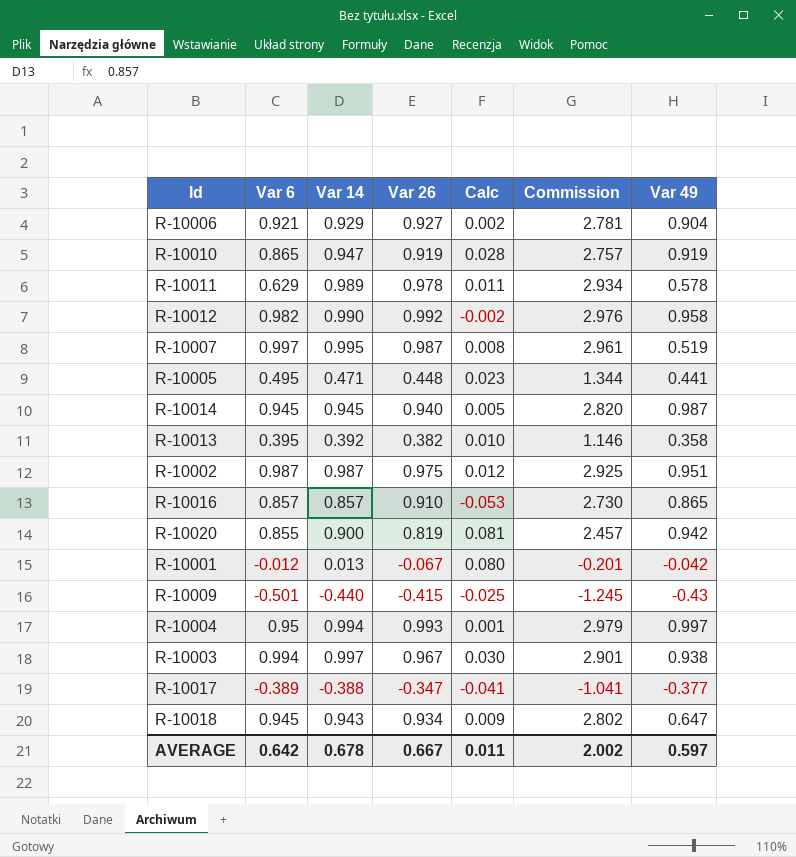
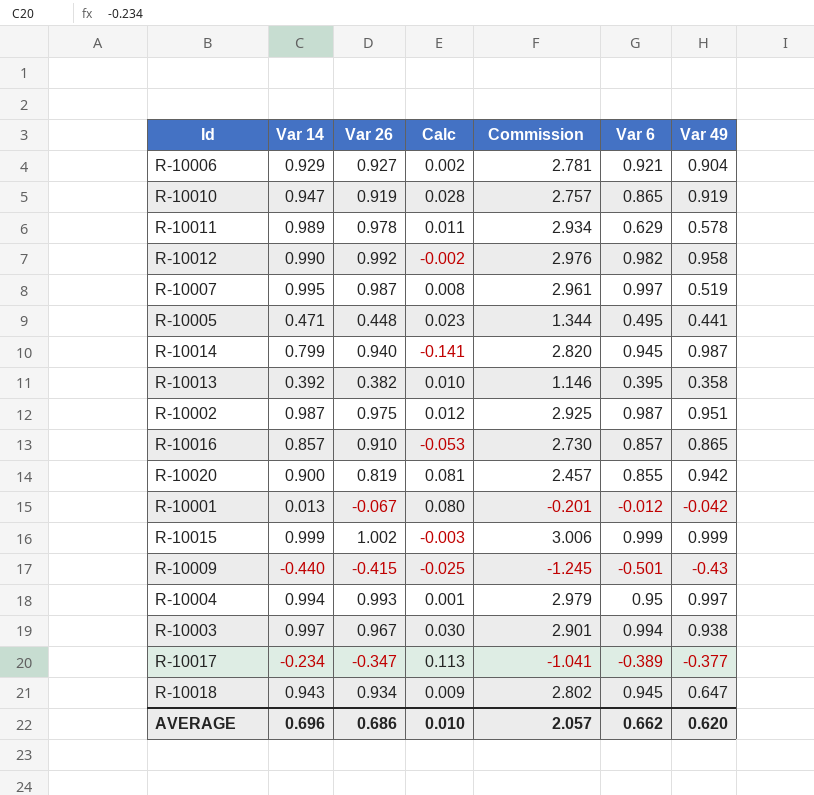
column Var 6 | position: 2 -> 6
R-10014 | Var 14: 0.945 -> 0.799
R-10014 | Calc: 0.005 -> -0.141
row R-10015: none -> 0.999 | 1.002 | -0.003 | 3.006 | 0.999 | 0.999
R-10017 | Var 14: -0.388 -> -0.234
R-10017 | Calc: -0.041 -> 0.113
AVERAGE | Var 14: 0.678 -> 0.696
AVERAGE | Var 26: 0.667 -> 0.686
AVERAGE | Calc: 0.011 -> 0.010
AVERAGE | Commission: 2.002 -> 2.057
AVERAGE | Var 6: 0.642 -> 0.662
AVERAGE | Var 49: 0.597 -> 0.620

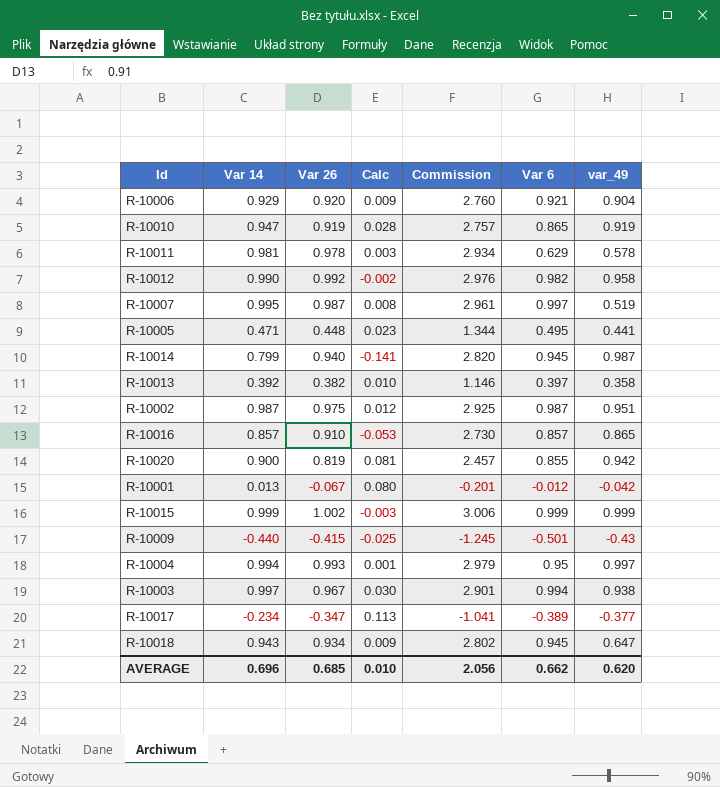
column name: Var 49 -> var_49
R-10006 | Var 26: 0.927 -> 0.920
R-10006 | Calc: 0.002 -> 0.009
R-10006 | Commission: 2.781 -> 2.760
R-10011 | Var 14: 0.989 -> 0.981
R-10011 | Calc: 0.011 -> 0.003
R-10013 | Var 6: 0.395 -> 0.397
AVERAGE | Var 26: 0.686 -> 0.685
AVERAGE | Commission: 2.057 -> 2.056

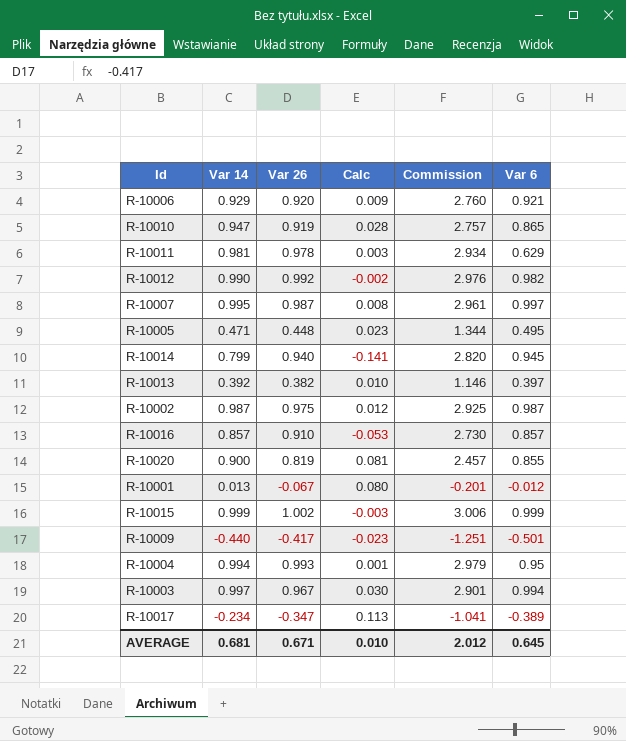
column var_49 | position: 7 -> none
row R-10018: 0.943 | 0.934 | 0.009 | 2.802 | 0.945 | 0.647 -> none
R-10009 | Var 26: -0.415 -> -0.417
R-10009 | Calc: -0.025 -> -0.023
R-10009 | Commission: -1.245 -> -1.251
AVERAGE | Var 14: 0.696 -> 0.681
AVERAGE | Var 26: 0.685 -> 0.671
AVERAGE | Commission: 2.056 -> 2.012
AVERAGE | Var 6: 0.662 -> 0.645

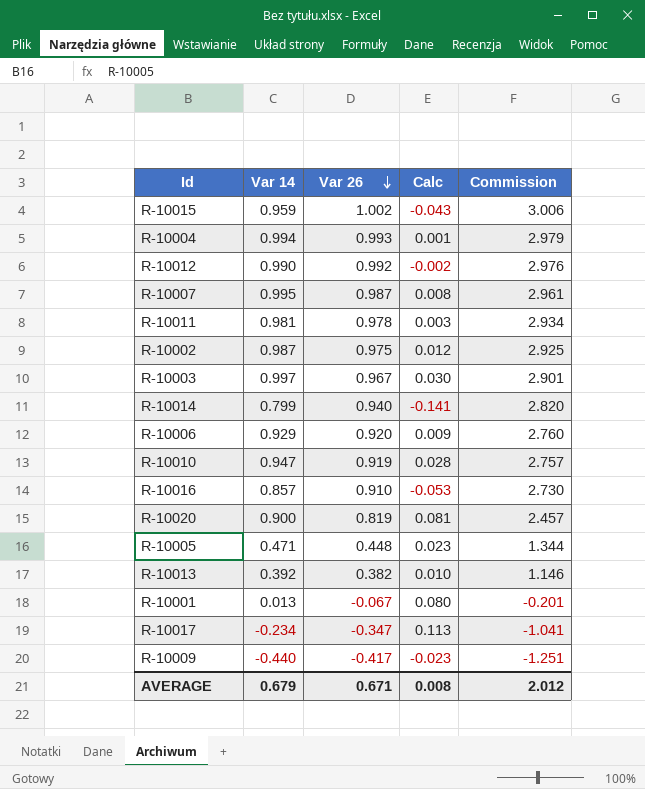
row order: none -> Var 26 descending
column Var 6 | position: 6 -> none
R-10015 | Var 14: 0.999 -> 0.959
R-10015 | Calc: -0.003 -> -0.043
AVERAGE | Var 14: 0.681 -> 0.679
AVERAGE | Calc: 0.010 -> 0.008

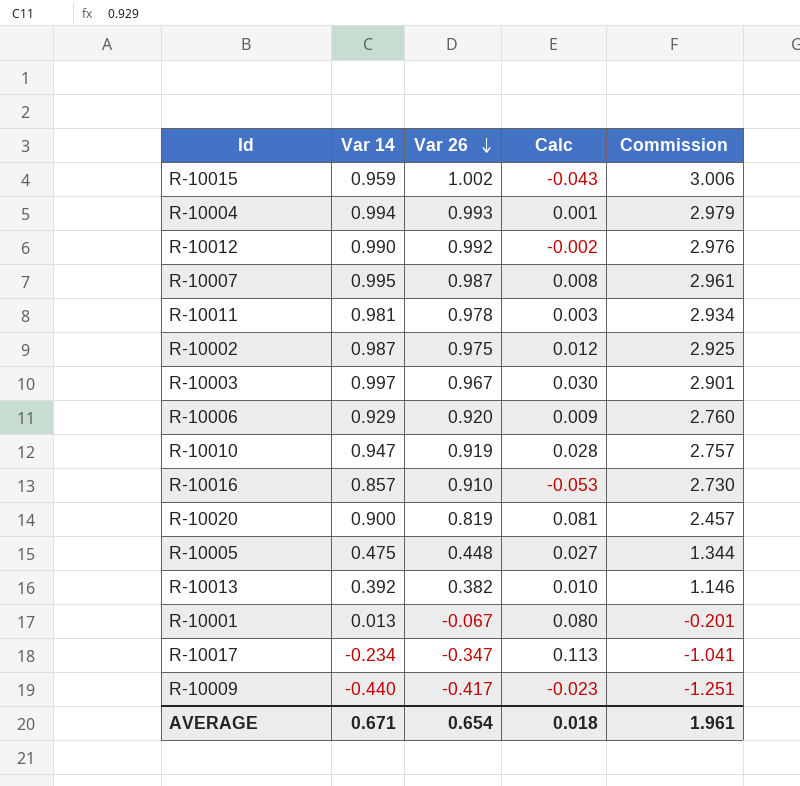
row R-10014: 0.799 | 0.940 | -0.141 | 2.820 -> none
R-10005 | Var 14: 0.471 -> 0.475
R-10005 | Calc: 0.023 -> 0.027
AVERAGE | Var 14: 0.679 -> 0.671
AVERAGE | Var 26: 0.671 -> 0.654
AVERAGE | Calc: 0.008 -> 0.018
AVERAGE | Commission: 2.012 -> 1.961

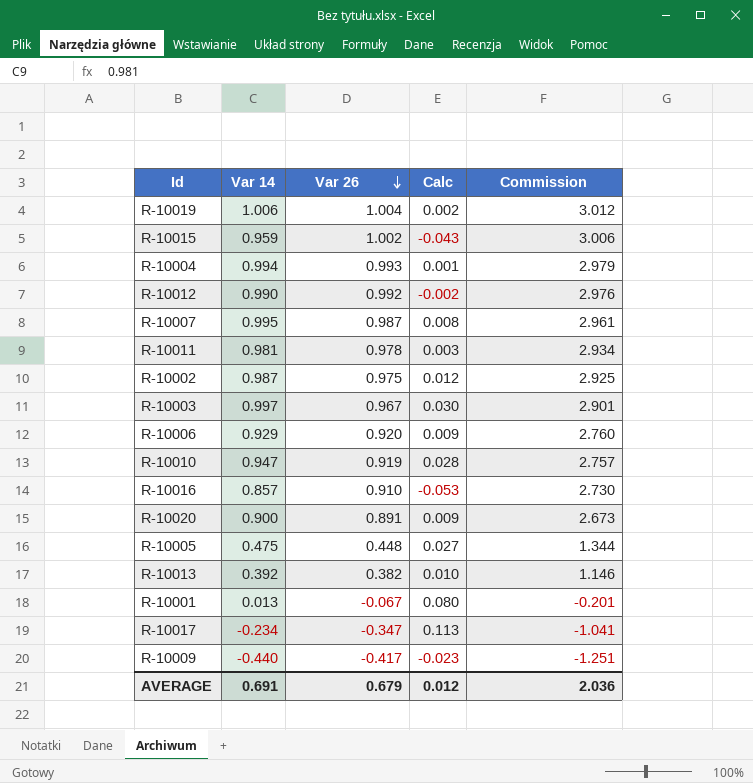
row R-10019: none -> 1.006 | 1.004 | 0.002 | 3.012
R-10020 | Var 26: 0.819 -> 0.891
R-10020 | Calc: 0.081 -> 0.009
R-10020 | Commission: 2.457 -> 2.673
AVERAGE | Var 14: 0.671 -> 0.691
AVERAGE | Var 26: 0.654 -> 0.679
AVERAGE | Calc: 0.018 -> 0.012
AVERAGE | Commission: 1.961 -> 2.036

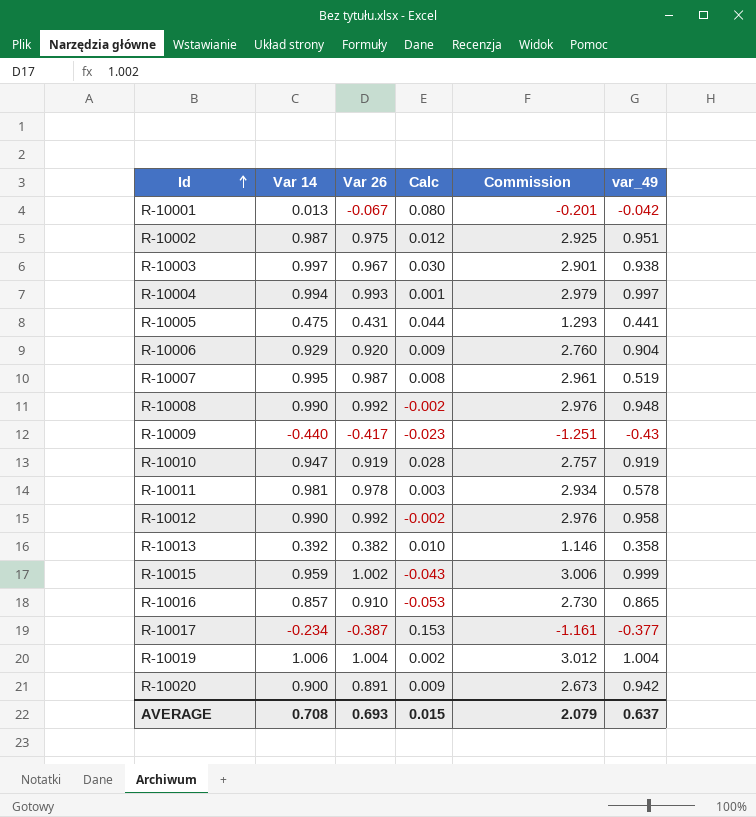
row order: Var 26 descending -> Id ascending
column var_49 | position: none -> 6
R-10005 | Var 26: 0.448 -> 0.431
R-10005 | Calc: 0.027 -> 0.044
R-10005 | Commission: 1.344 -> 1.293
row R-10008: none -> 0.990 | 0.992 | -0.002 | 2.976 | 0.948
R-10017 | Var 26: -0.347 -> -0.387
R-10017 | Calc: 0.113 -> 0.153
R-10017 | Commission: -1.041 -> -1.161
AVERAGE | Var 14: 0.691 -> 0.708
AVERAGE | Var 26: 0.679 -> 0.693
AVERAGE | Calc: 0.012 -> 0.015
AVERAGE | Commission: 2.036 -> 2.079

